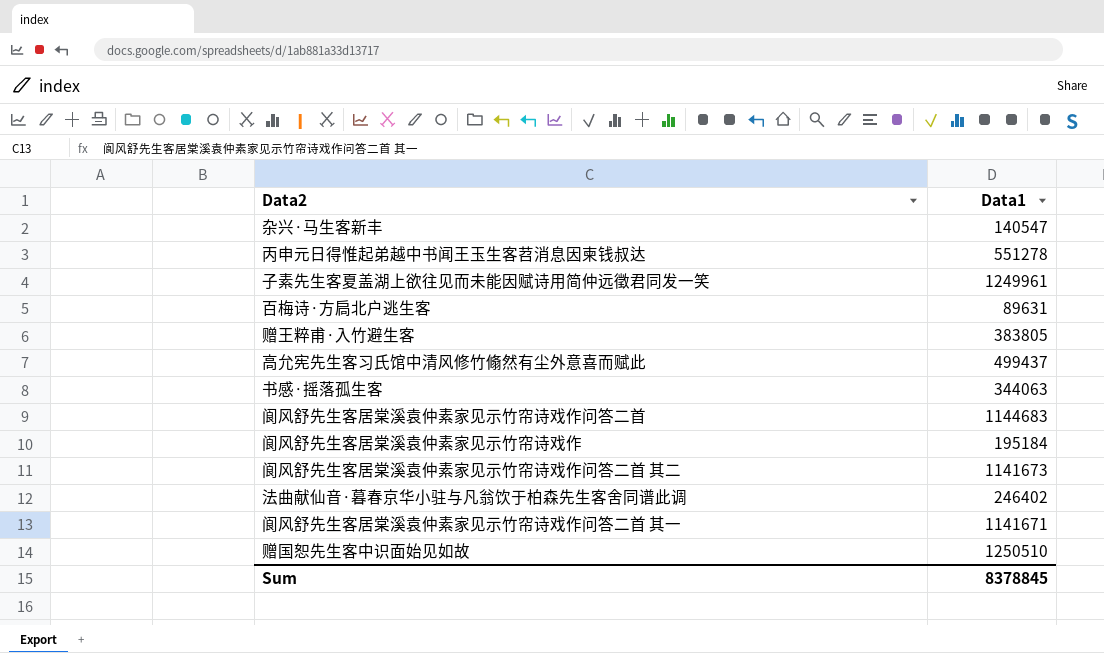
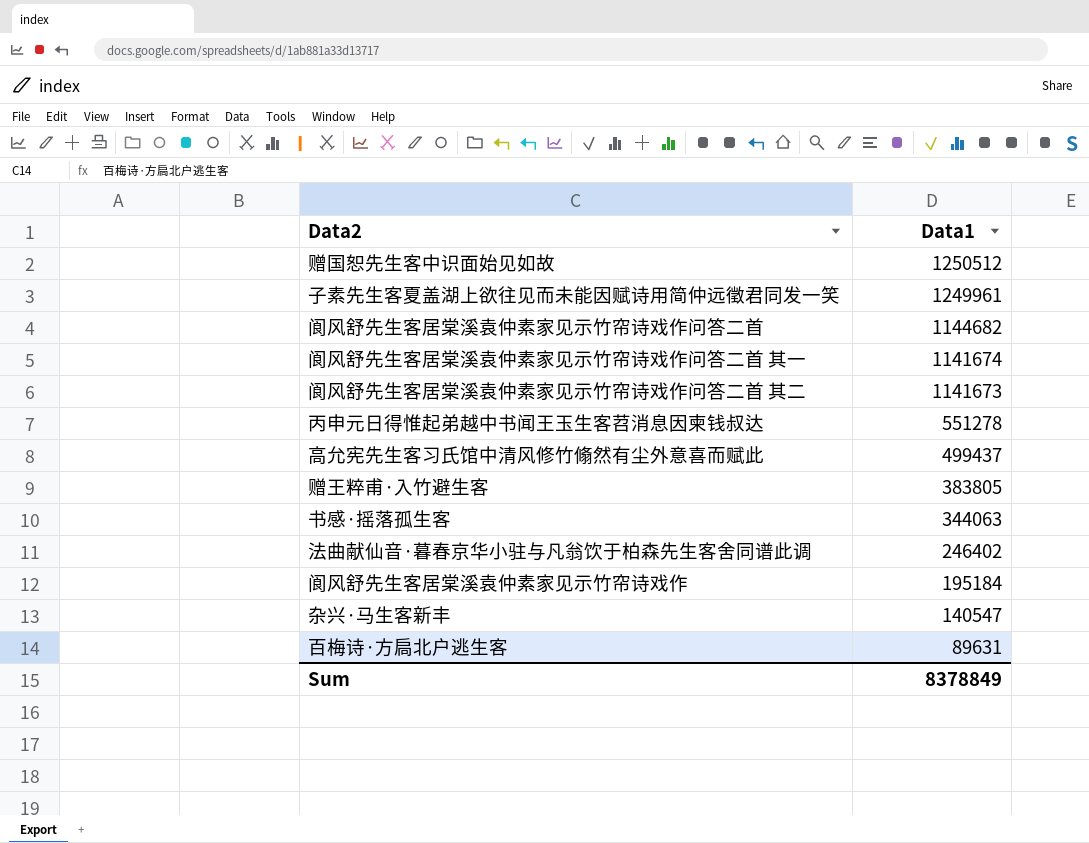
row order: none -> Data1 descending
赠国恕先生客中识面始见如故 | Data1: 1250510 -> 1250512
阆风舒先生客居棠溪袁仲素家见示竹帘诗戏作问答二首 | Data1: 1144683 -> 1144682
阆风舒先生客居棠溪袁仲素家见示竹帘诗戏作问答二首 其一 | Data1: 1141671 -> 1141674
Sum | Data1: 8378845 -> 8378849

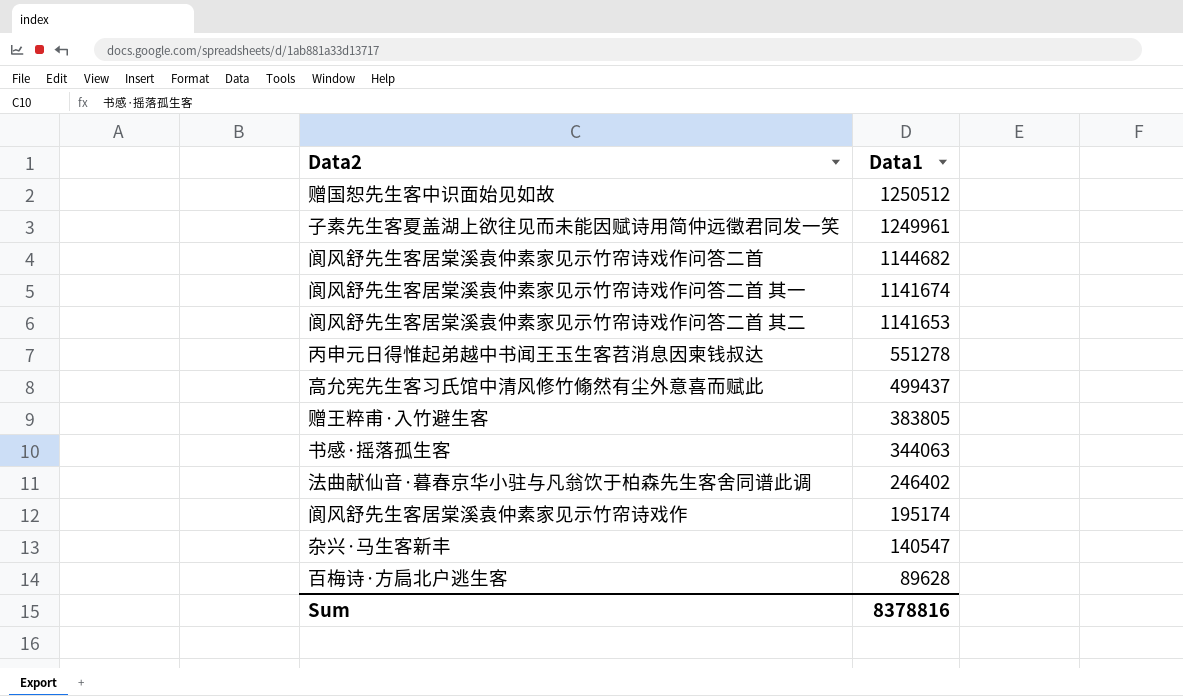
阆风舒先生客居棠溪袁仲素家见示竹帘诗戏作问答二首 其二 | Data1: 1141673 -> 1141653
阆风舒先生客居棠溪袁仲素家见示竹帘诗戏作 | Data1: 195184 -> 195174
百梅诗·方扃北户逃生客 | Data1: 89631 -> 89628
Sum | Data1: 8378849 -> 8378816

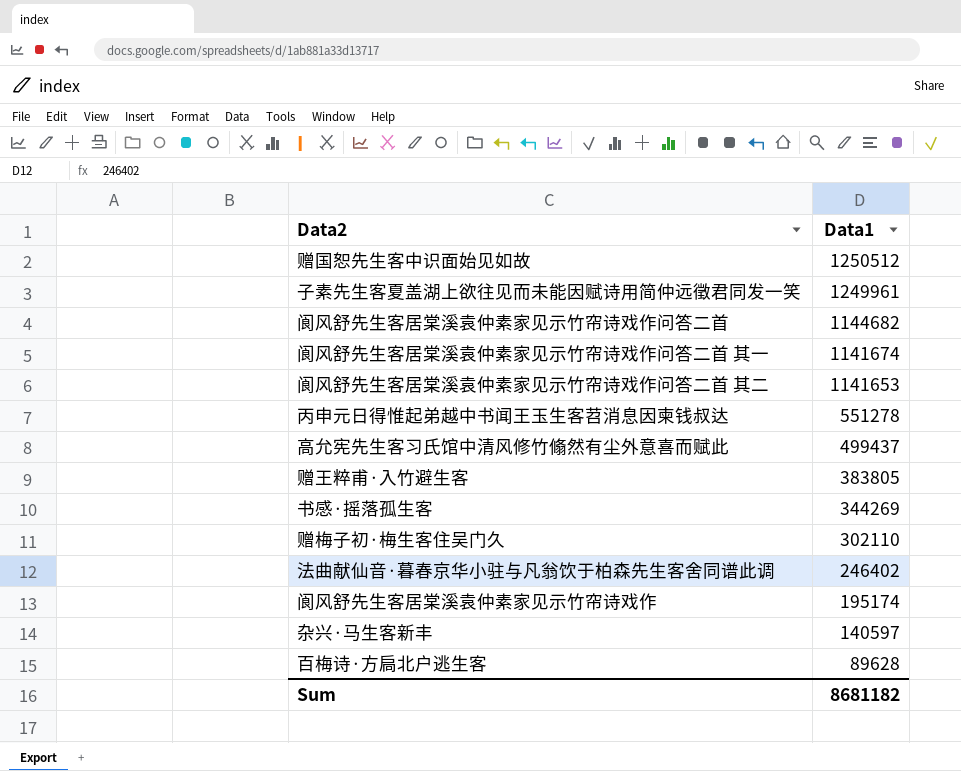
书感·摇落孤生客 | Data1: 344063 -> 344269
row 赠梅子初·梅生客住吴门久: none -> 302110
杂兴·马生客新丰 | Data1: 140547 -> 140597
Sum | Data1: 8378816 -> 8681182

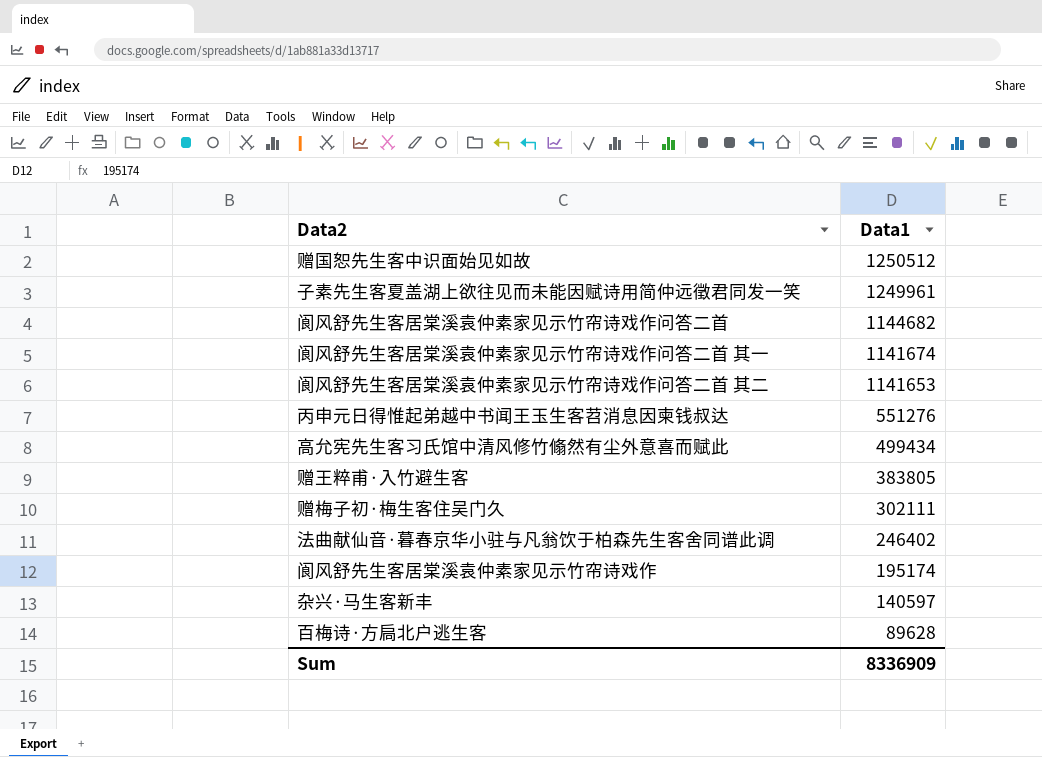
row 书感·摇落孤生客: 344269 -> none
丙申元日得惟起弟越中书闻王玉生客苕消息因柬钱叔达 | Data1: 551278 -> 551276
高允宪先生客习氏馆中清风修竹翛然有尘外意喜而赋此 | Data1: 499437 -> 499434
赠梅子初·梅生客住吴门久 | Data1: 302110 -> 302111
Sum | Data1: 8681182 -> 8336909

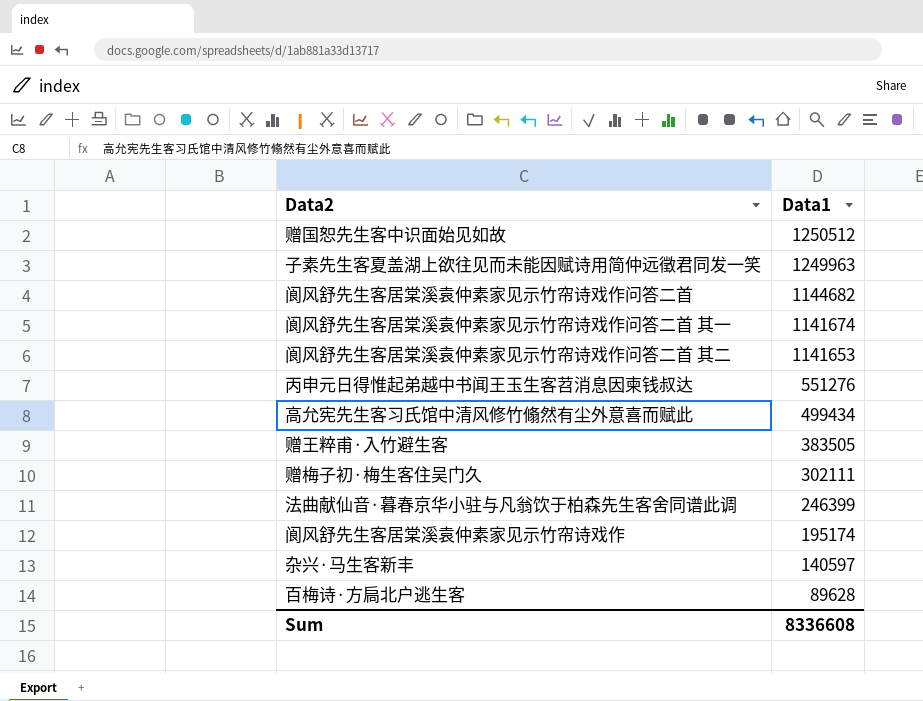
子素先生客夏盖湖上欲往见而未能因赋诗用简仲远徵君同发一笑 | Data1: 1249961 -> 1249963
赠王粹甫·入竹避生客 | Data1: 383805 -> 383505
法曲献仙音·暮春京华小驻与凡翁饮于柏森先生客舍同谱此调 | Data1: 246402 -> 246399
Sum | Data1: 8336909 -> 8336608

